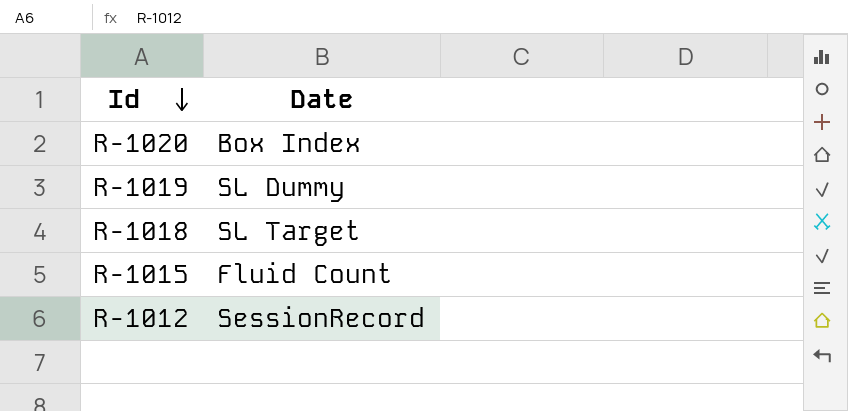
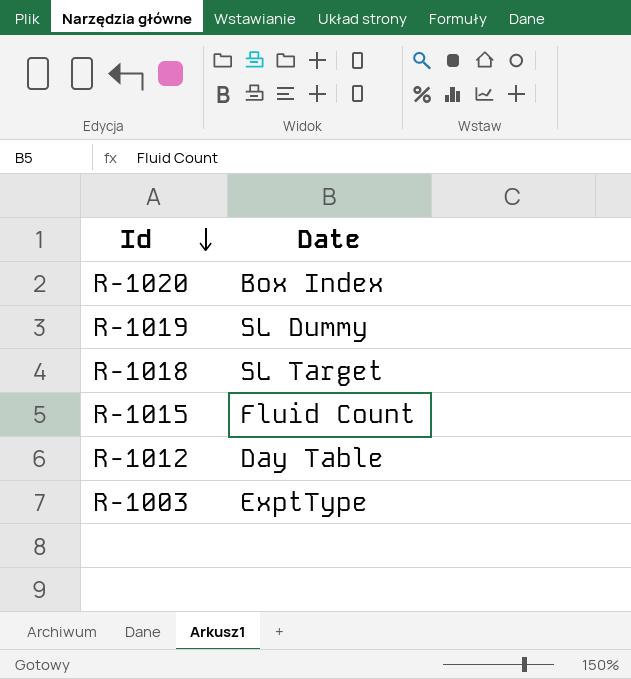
R-1012 | Date: SessionRecord -> Day Table
row R-1003: none -> ExptType

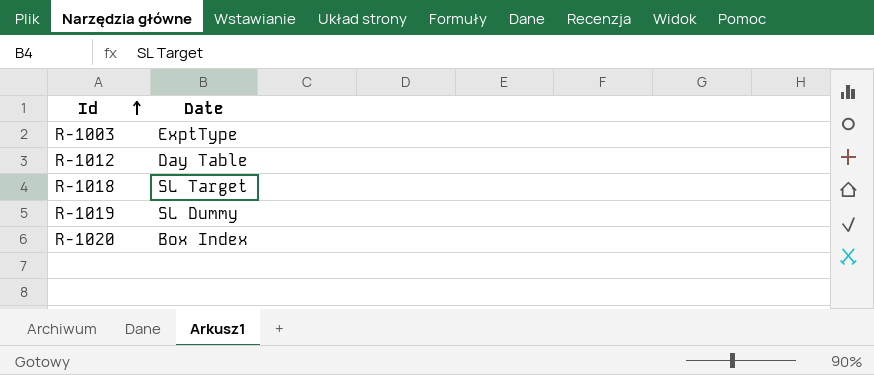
row order: Id descending -> Id ascending
row R-1015: Fluid Count -> none

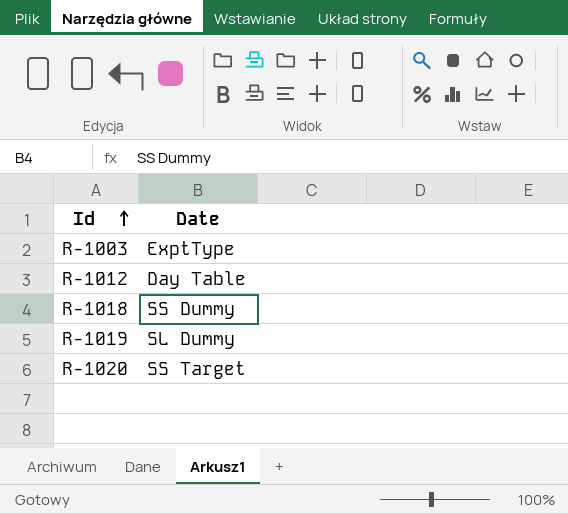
R-1018 | Date: SL Target -> SS Dummy
R-1020 | Date: Box Index -> SS Target

